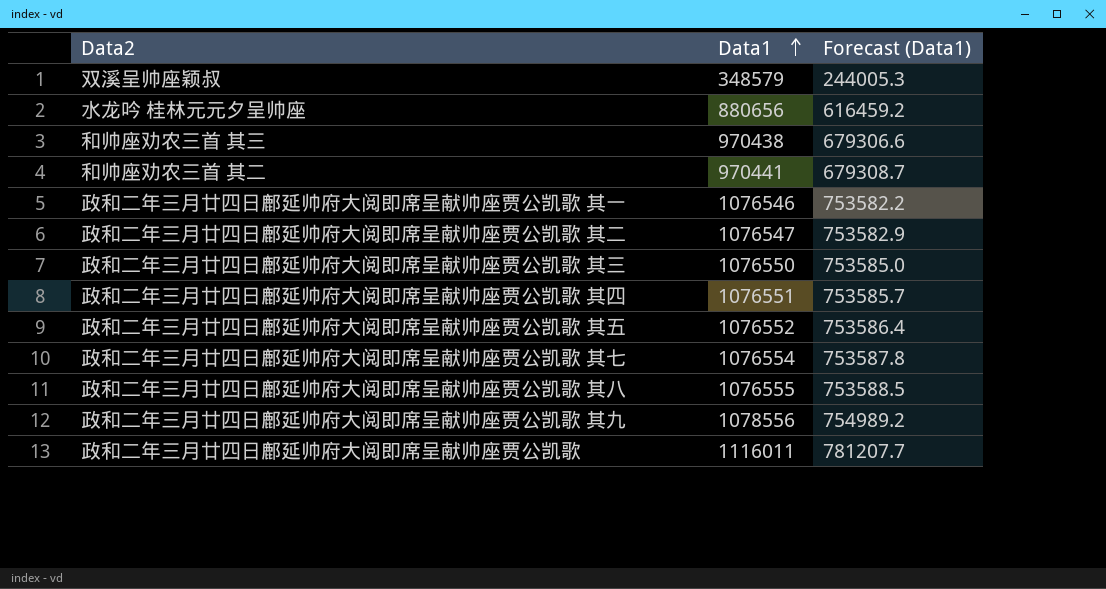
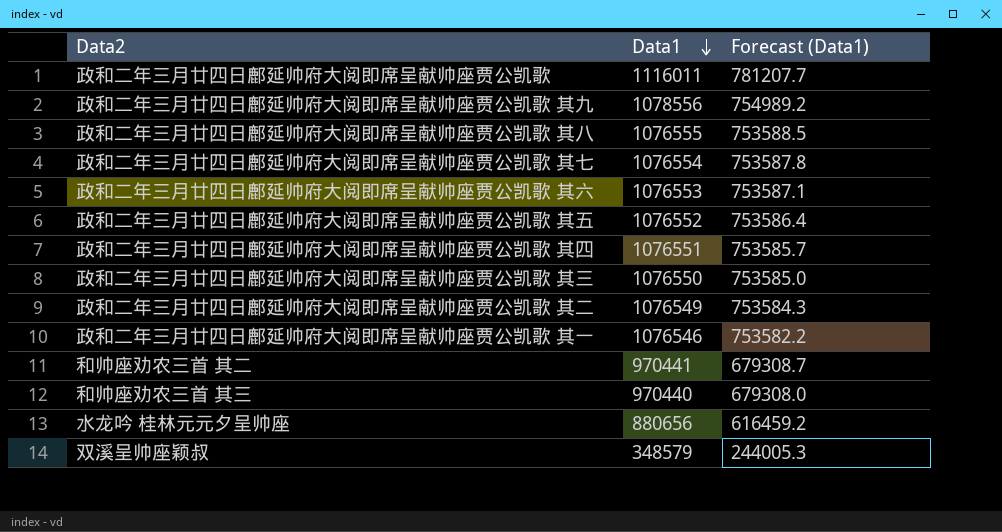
row order: Data1 ascending -> Data1 descending
row 政和二年三月廿四日鄜延帅府大阅即席呈献帅座贾公凯歌 其六: none -> 1076553 | 753587.1
政和二年三月廿四日鄜延帅府大阅即席呈献帅座贾公凯歌 其二 | Data1: 1076547 -> 1076549
政和二年三月廿四日鄜延帅府大阅即席呈献帅座贾公凯歌 其二 | Forecast (Data1): 753582.9 -> 753584.3
和帅座劝农三首 其三 | Data1: 970438 -> 970440
和帅座劝农三首 其三 | Forecast (Data1): 679306.6 -> 679308.0

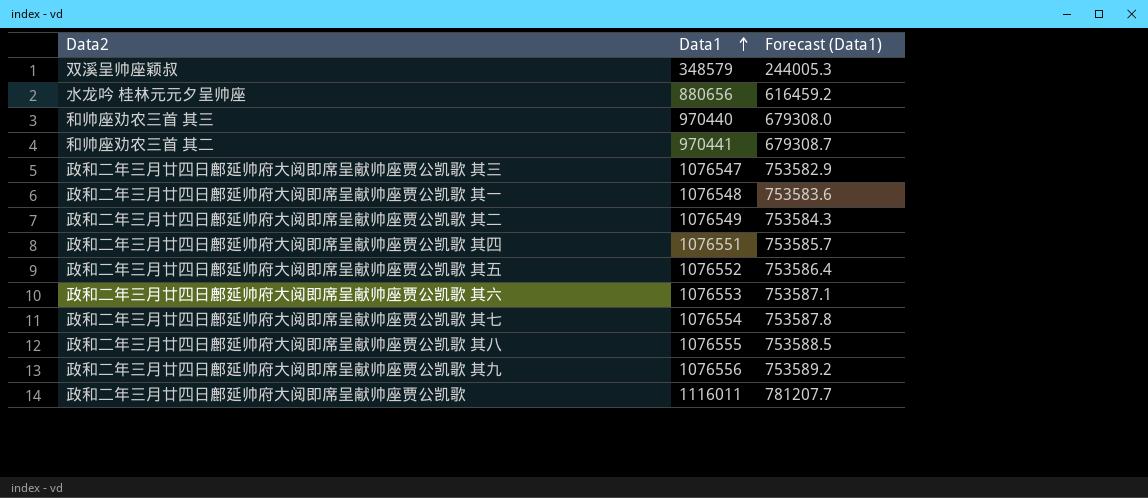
row order: Data1 descending -> Data1 ascending
政和二年三月廿四日鄜延帅府大阅即席呈献帅座贾公凯歌 其三 | Data1: 1076550 -> 1076547
政和二年三月廿四日鄜延帅府大阅即席呈献帅座贾公凯歌 其三 | Forecast (Data1): 753585.0 -> 753582.9
政和二年三月廿四日鄜延帅府大阅即席呈献帅座贾公凯歌 其一 | Data1: 1076546 -> 1076548
政和二年三月廿四日鄜延帅府大阅即席呈献帅座贾公凯歌 其一 | Forecast (Data1): 753582.2 -> 753583.6
政和二年三月廿四日鄜延帅府大阅即席呈献帅座贾公凯歌 其九 | Data1: 1078556 -> 1076556
政和二年三月廿四日鄜延帅府大阅即席呈献帅座贾公凯歌 其九 | Forecast (Data1): 754989.2 -> 753589.2

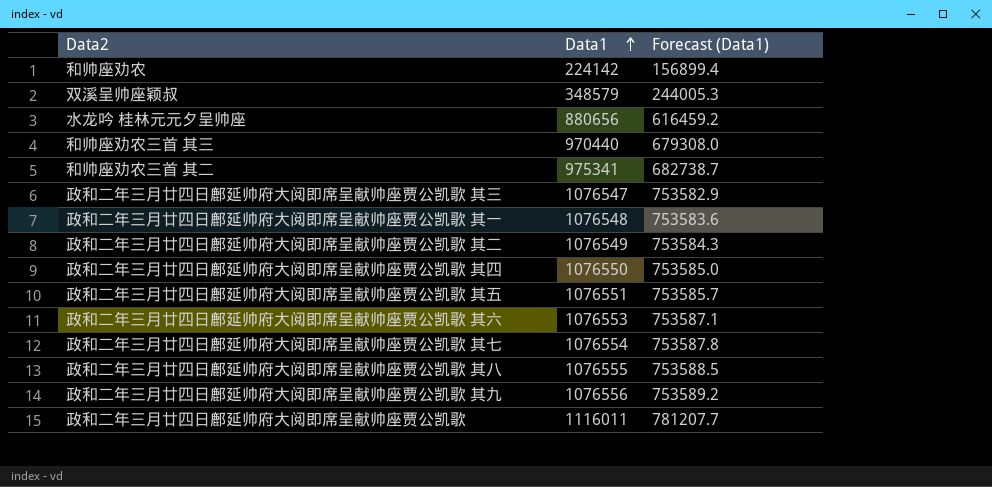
row 和帅座劝农: none -> 224142 | 156899.4
和帅座劝农三首 其二 | Data1: 970441 -> 975341
和帅座劝农三首 其二 | Forecast (Data1): 679308.7 -> 682738.7
政和二年三月廿四日鄜延帅府大阅即席呈献帅座贾公凯歌 其四 | Data1: 1076551 -> 1076550
政和二年三月廿四日鄜延帅府大阅即席呈献帅座贾公凯歌 其四 | Forecast (Data1): 753585.7 -> 753585.0
政和二年三月廿四日鄜延帅府大阅即席呈献帅座贾公凯歌 其五 | Data1: 1076552 -> 1076551
政和二年三月廿四日鄜延帅府大阅即席呈献帅座贾公凯歌 其五 | Forecast (Data1): 753586.4 -> 753585.7

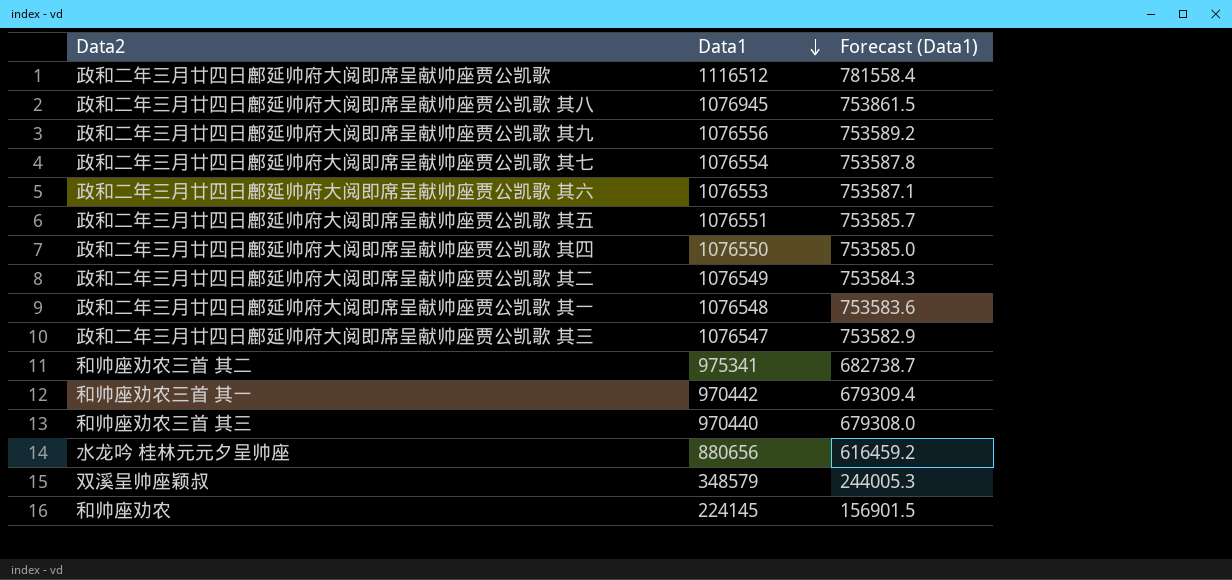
row order: Data1 ascending -> Data1 descending
政和二年三月廿四日鄜延帅府大阅即席呈献帅座贾公凯歌 | Data1: 1116011 -> 1116512
政和二年三月廿四日鄜延帅府大阅即席呈献帅座贾公凯歌 | Forecast (Data1): 781207.7 -> 781558.4
政和二年三月廿四日鄜延帅府大阅即席呈献帅座贾公凯歌 其八 | Data1: 1076555 -> 1076945
政和二年三月廿四日鄜延帅府大阅即席呈献帅座贾公凯歌 其八 | Forecast (Data1): 753588.5 -> 753861.5
row 和帅座劝农三首 其一: none -> 970442 | 679309.4
和帅座劝农 | Data1: 224142 -> 224145
和帅座劝农 | Forecast (Data1): 156899.4 -> 156901.5

